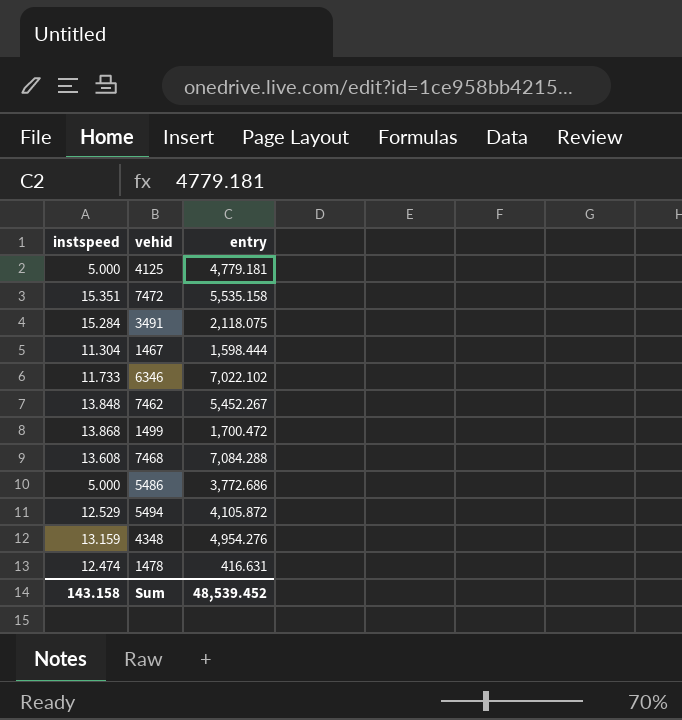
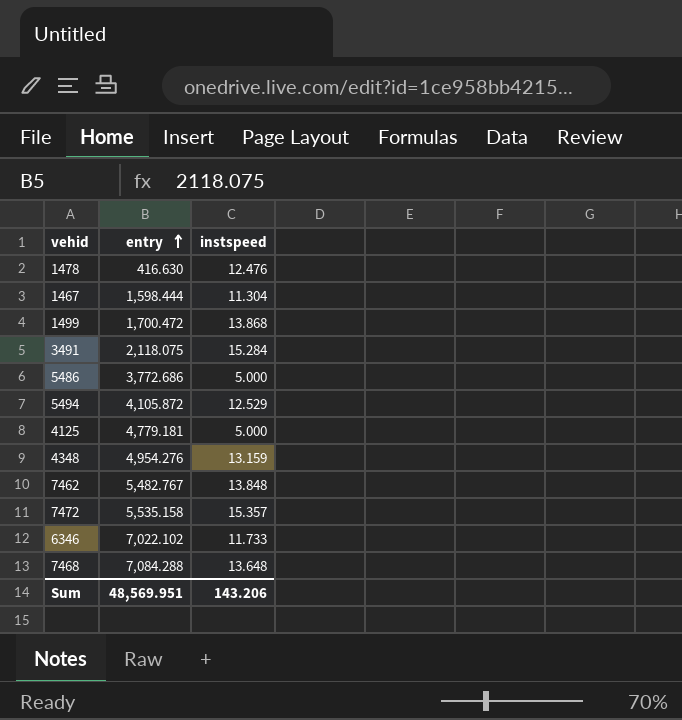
row order: none -> entry ascending
column instspeed | position: 1 -> 3
1478 | entry: 416.631 -> 416.630
1478 | instspeed: 12.474 -> 12.476
7462 | entry: 5,452.267 -> 5,482.767
7472 | instspeed: 15.351 -> 15.357
7468 | instspeed: 13.608 -> 13.648
Sum | entry: 48,539.452 -> 48,569.951
Sum | instspeed: 143.158 -> 143.206

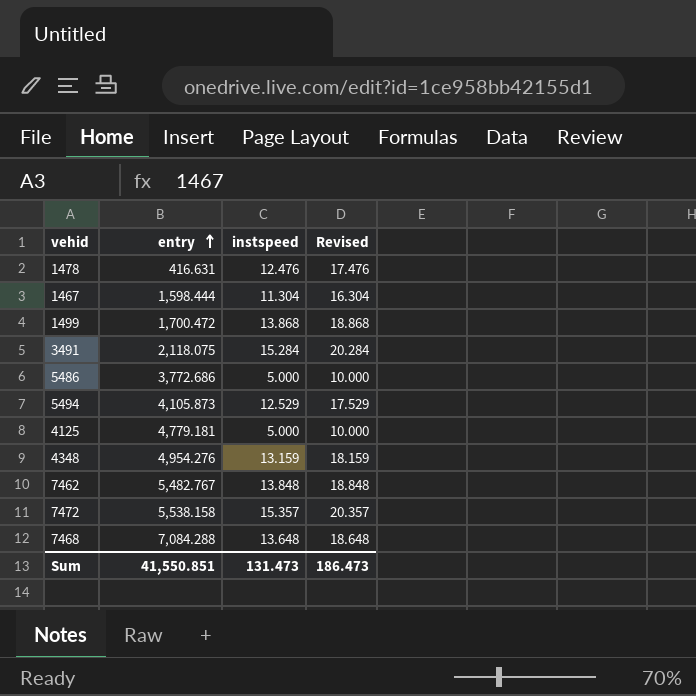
column Revised | formula: none -> [instspeed] + 5
row 6346: 7,022.102 | 11.733 -> none
1478 | entry: 416.630 -> 416.631
5494 | entry: 4,105.872 -> 4,105.873
7472 | entry: 5,535.158 -> 5,538.158
Sum | entry: 48,569.951 -> 41,550.851
Sum | instspeed: 143.206 -> 131.473

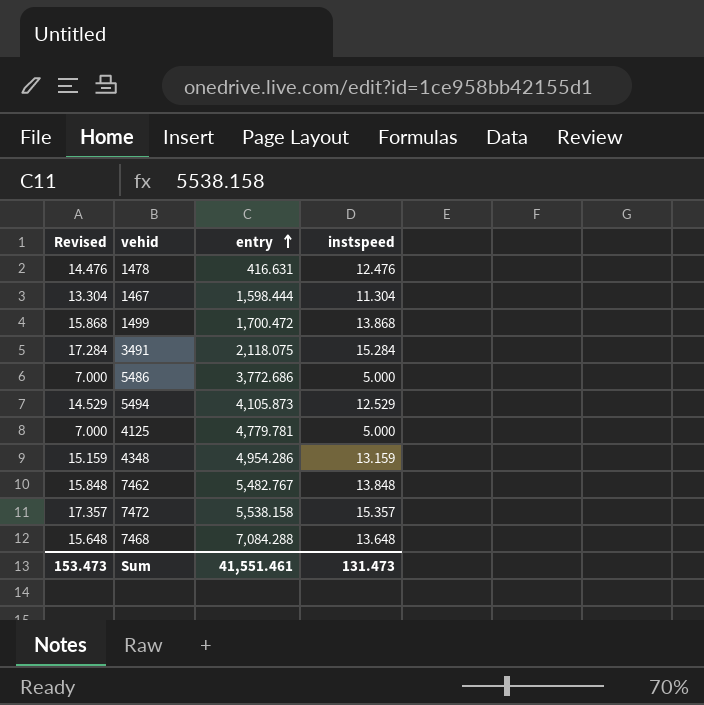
column Revised | formula: [instspeed] + 5 -> [instspeed] + 2
column Revised | position: 4 -> 1
4125 | entry: 4,779.181 -> 4,779.781
4348 | entry: 4,954.276 -> 4,954.286
Sum | Revised: 186.473 -> 153.473
Sum | entry: 41,550.851 -> 41,551.461

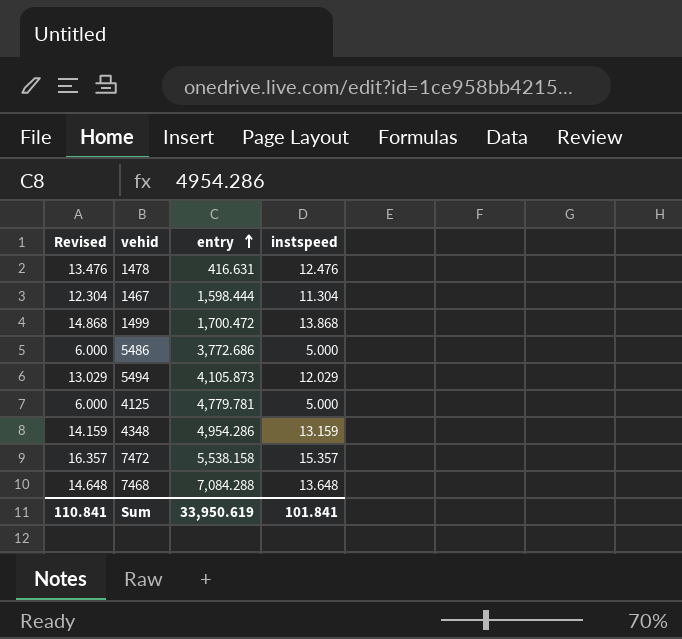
column Revised | formula: [instspeed] + 2 -> [instspeed] + 1
row 3491: 17.284 | 2,118.075 | 15.284 -> none
row 7462: 15.848 | 5,482.767 | 13.848 -> none
5494 | instspeed: 12.529 -> 12.029
Sum | Revised: 153.473 -> 110.841
Sum | entry: 41,551.461 -> 33,950.619
Sum | instspeed: 131.473 -> 101.841

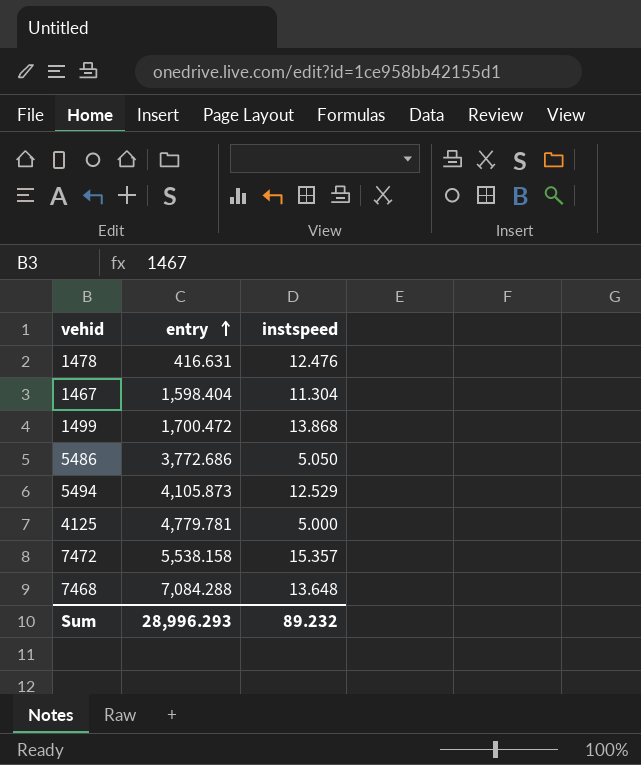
column Revised | formula: [instspeed] + 1 -> none
row 4348: 14.159 | 4,954.286 | 13.159 -> none
1467 | entry: 1,598.444 -> 1,598.404
5486 | instspeed: 5.000 -> 5.050
5494 | instspeed: 12.029 -> 12.529
Sum | entry: 33,950.619 -> 28,996.293
Sum | instspeed: 101.841 -> 89.232

